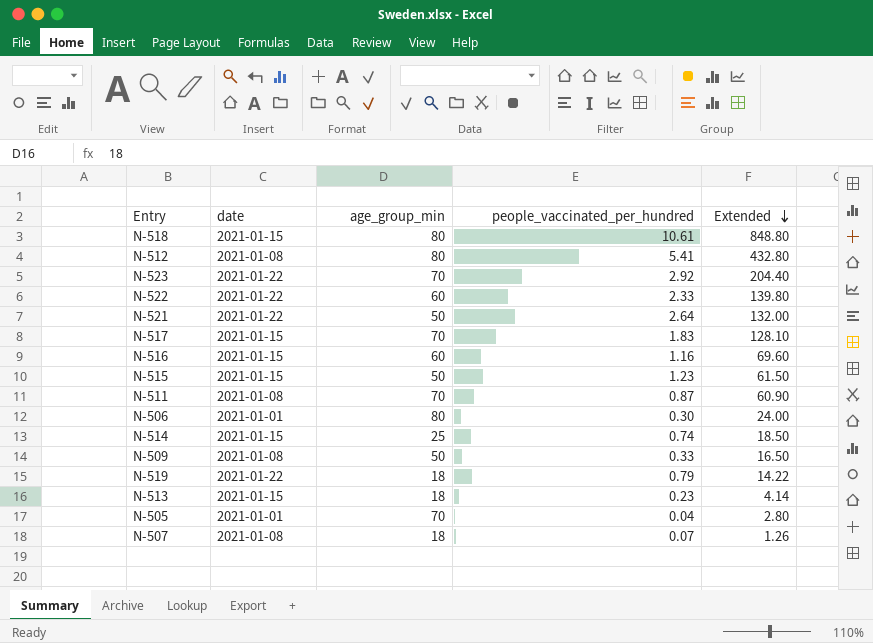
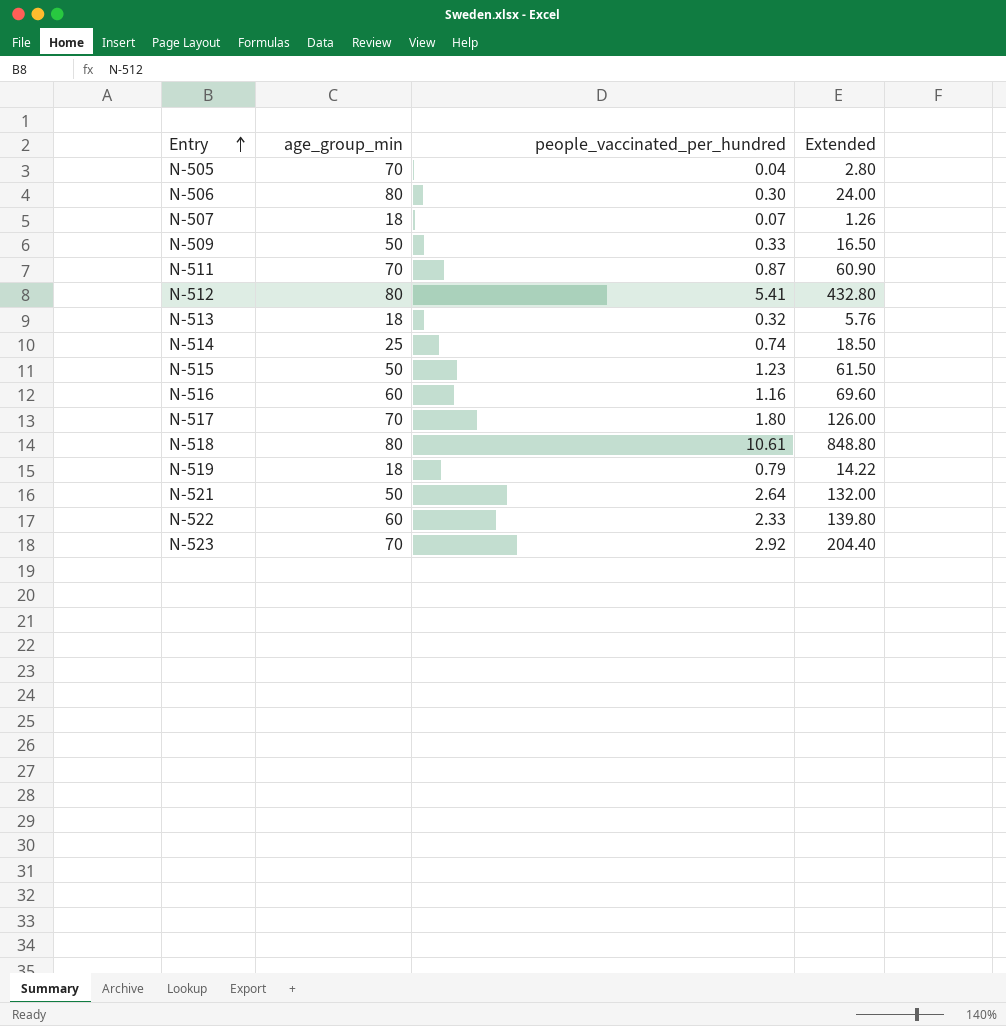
row order: Extended descending -> Entry ascending
column date | position: 2 -> none
N-513 | people_vaccinated_per_hundred: 0.23 -> 0.32
N-513 | Extended: 4.14 -> 5.76
N-517 | people_vaccinated_per_hundred: 1.83 -> 1.80
N-517 | Extended: 128.10 -> 126.00

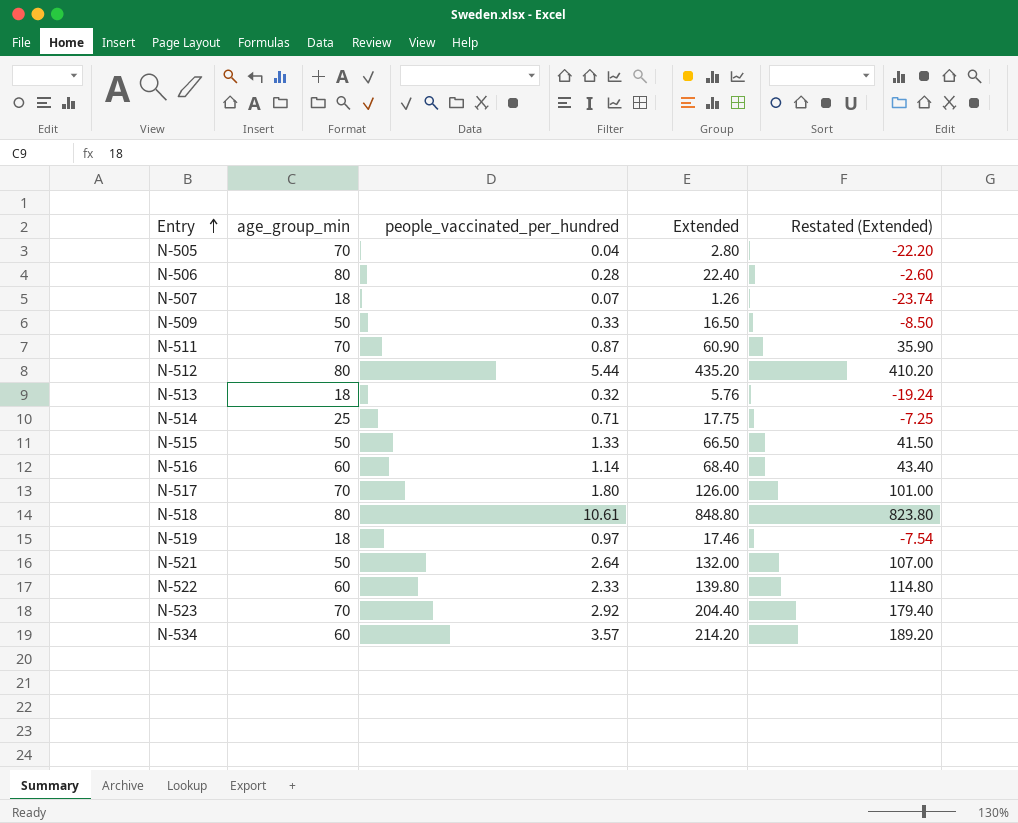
column Restated (Extended) | formula: none -> [Extended] - 25
N-506 | people_vaccinated_per_hundred: 0.30 -> 0.28
N-506 | Extended: 24.00 -> 22.40
N-512 | people_vaccinated_per_hundred: 5.41 -> 5.44
N-512 | Extended: 432.80 -> 435.20
N-514 | people_vaccinated_per_hundred: 0.74 -> 0.71
N-514 | Extended: 18.50 -> 17.75
N-515 | people_vaccinated_per_hundred: 1.23 -> 1.33
N-515 | Extended: 61.50 -> 66.50
N-516 | people_vaccinated_per_hundred: 1.16 -> 1.14
N-516 | Extended: 69.60 -> 68.40
N-519 | people_vaccinated_per_hundred: 0.79 -> 0.97
N-519 | Extended: 14.22 -> 17.46
row N-534: none -> 60 | 3.57 | 214.20 | 189.20

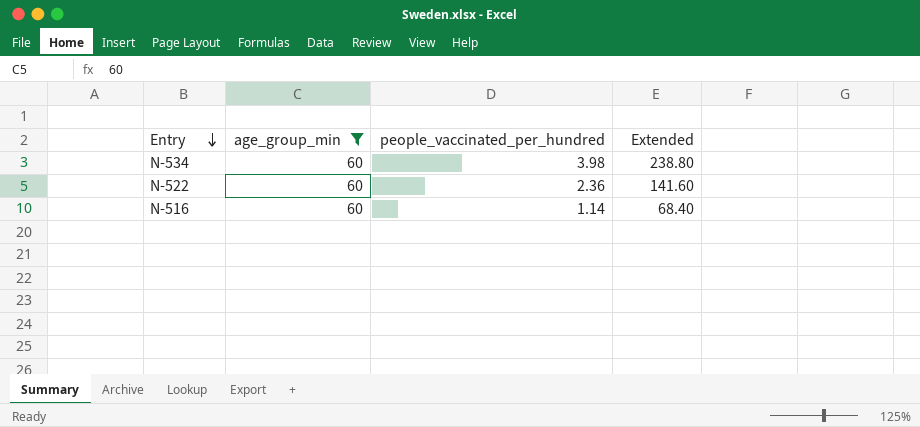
filter: none -> age_group_min = 60
row order: Entry ascending -> Entry descending
column Restated (Extended) | formula: [Extended] - 25 -> none
N-534 | people_vaccinated_per_hundred: 3.57 -> 3.98
N-534 | Extended: 214.20 -> 238.80
N-522 | people_vaccinated_per_hundred: 2.33 -> 2.36
N-522 | Extended: 139.80 -> 141.60

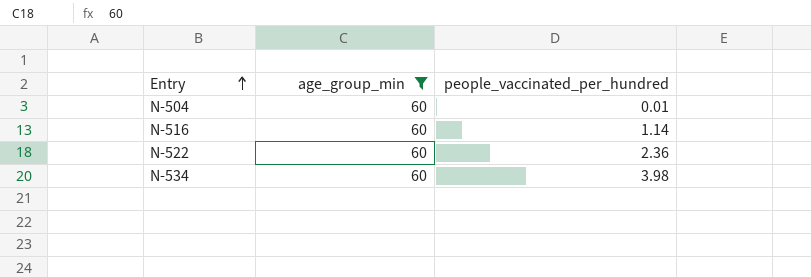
row order: Entry descending -> Entry ascending
column Extended | formula: [age_group_min] * [people_vaccinated_per_hundred] -> none
row N-504: none -> 60 | 0.01

